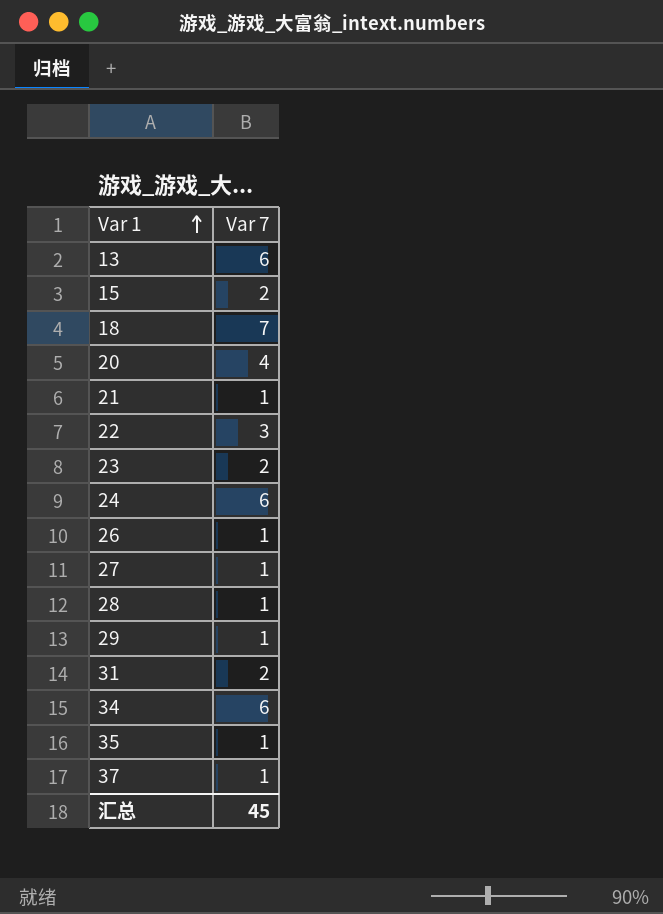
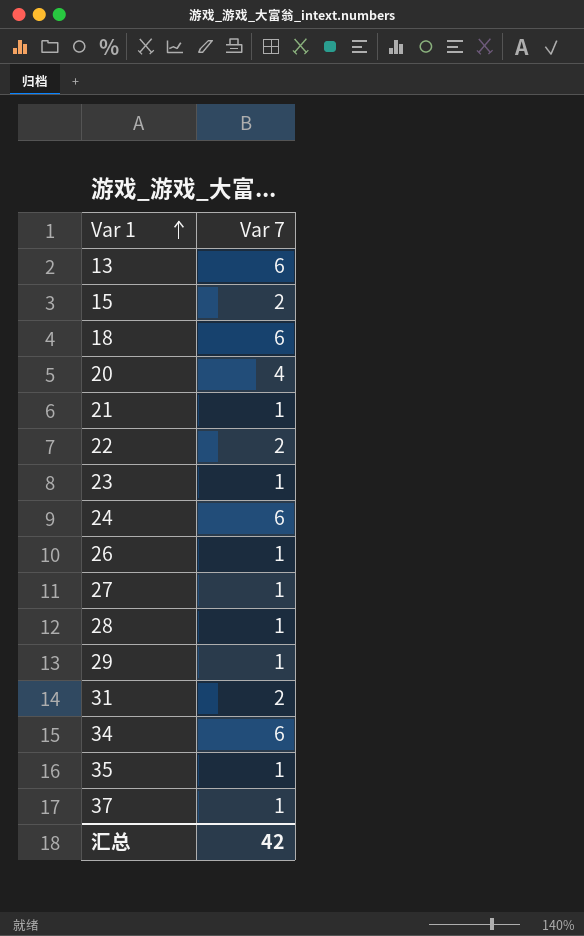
18 | Var 7: 7 -> 6
22 | Var 7: 3 -> 2
23 | Var 7: 2 -> 1
汇总 | Var 7: 45 -> 42

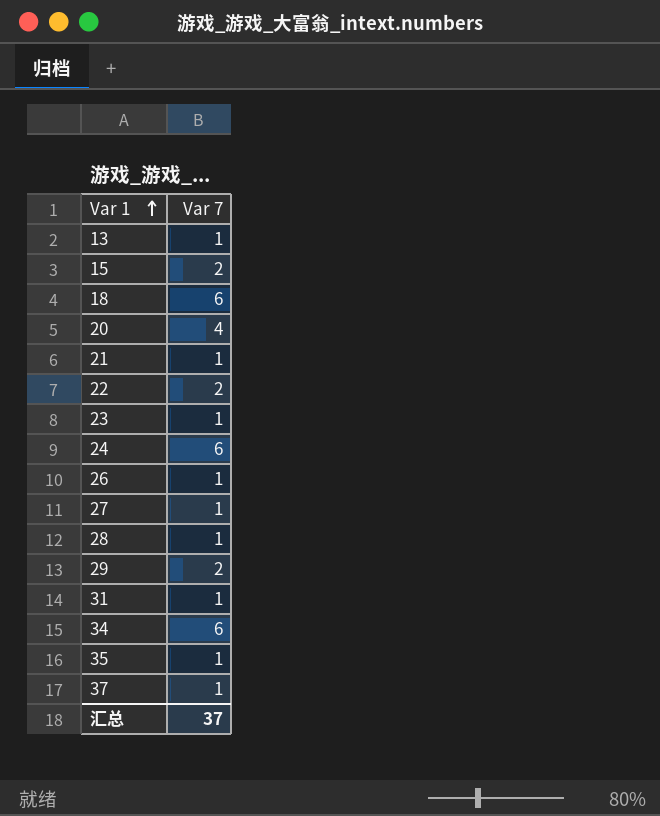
13 | Var 7: 6 -> 1
29 | Var 7: 1 -> 2
31 | Var 7: 2 -> 1
汇总 | Var 7: 42 -> 37

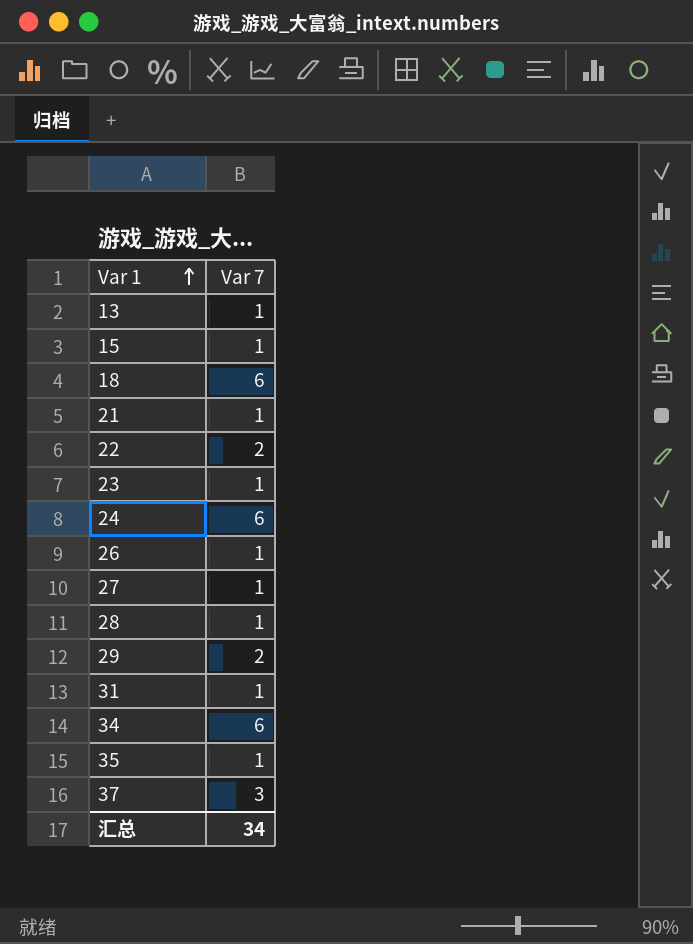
row 20: 4 -> none
15 | Var 7: 2 -> 1
37 | Var 7: 1 -> 3
汇总 | Var 7: 37 -> 34

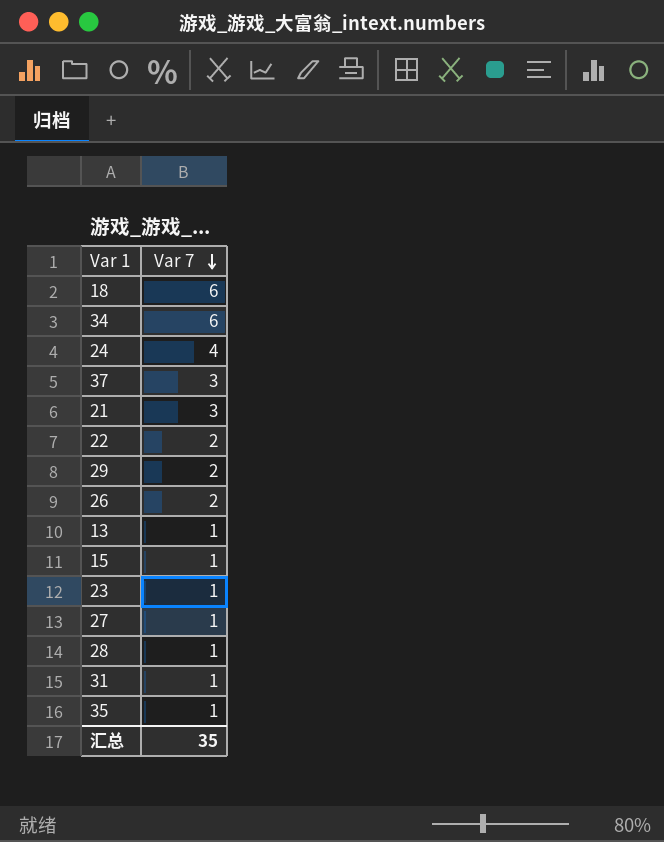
row order: Var 1 ascending -> Var 7 descending
24 | Var 7: 6 -> 4
21 | Var 7: 1 -> 3
26 | Var 7: 1 -> 2
汇总 | Var 7: 34 -> 35

